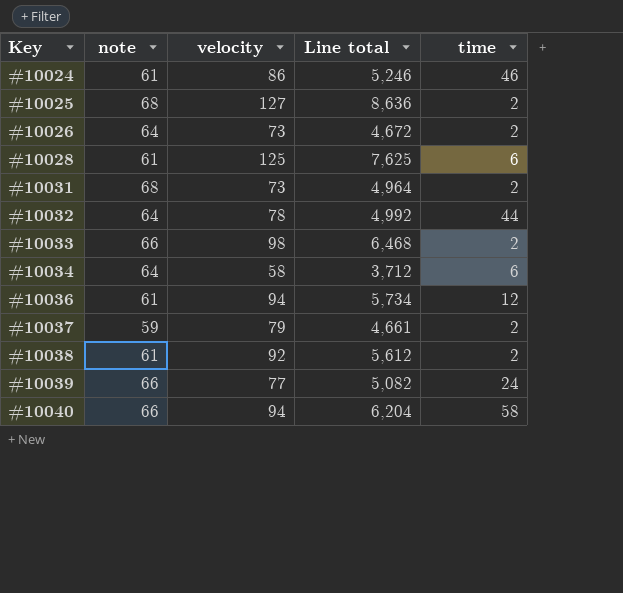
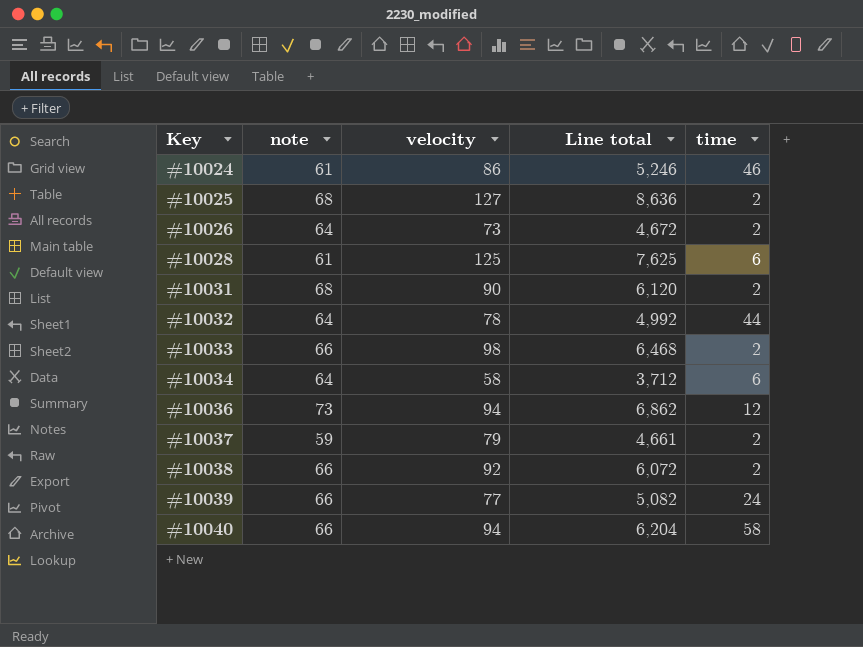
#10031 | velocity: 73 -> 90
#10031 | Line total: 4,964 -> 6,120
#10036 | note: 61 -> 73
#10036 | Line total: 5,734 -> 6,862
#10038 | note: 61 -> 66
#10038 | Line total: 5,612 -> 6,072

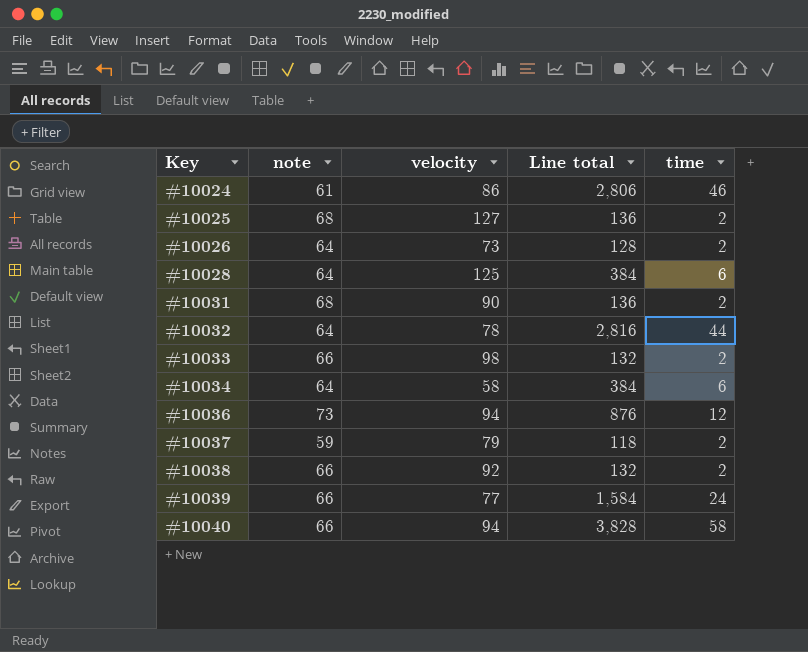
column Line total | formula: [note] * [velocity] -> [note] * [time]
#10028 | note: 61 -> 64

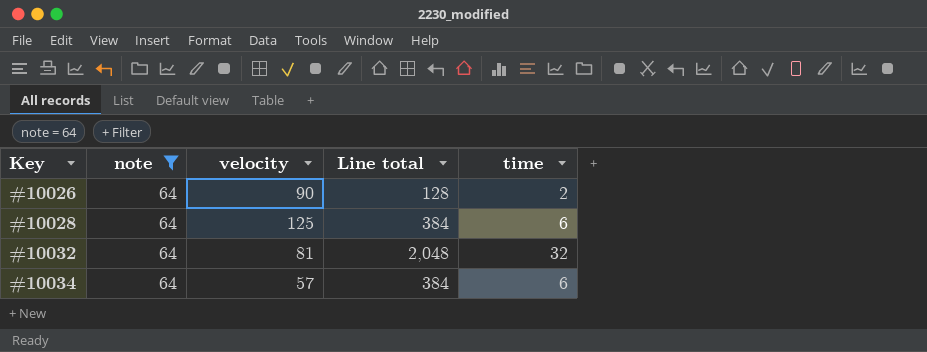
filter: none -> note = 64
#10026 | velocity: 73 -> 90
#10032 | velocity: 78 -> 81
#10032 | Line total: 2,816 -> 2,048
#10032 | time: 44 -> 32
#10034 | velocity: 58 -> 57

